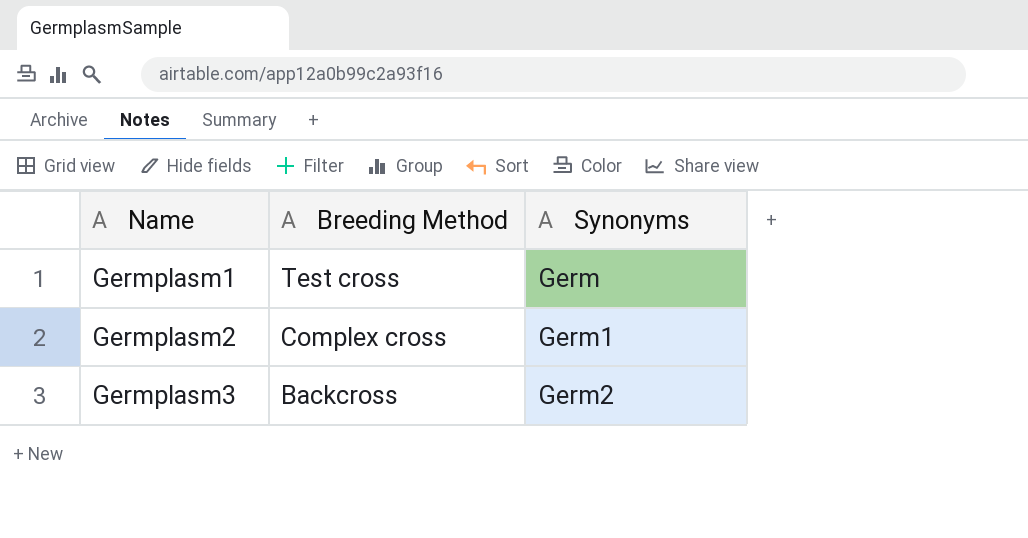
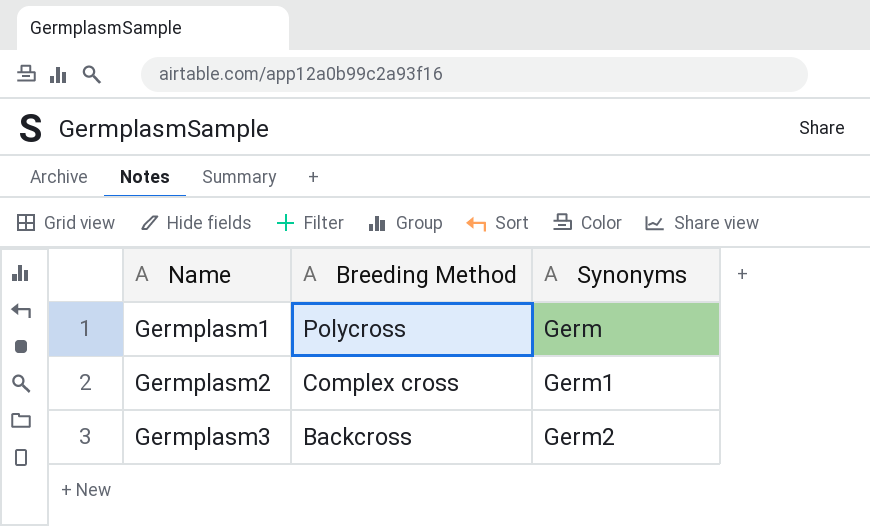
Germplasm1 | Breeding Method: Test cross -> Polycross

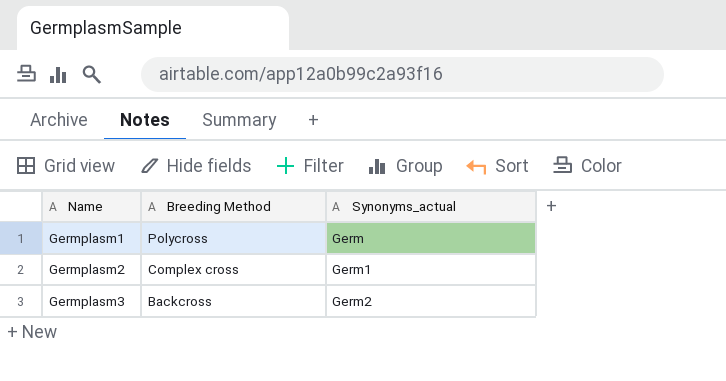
column name: Synonyms -> Synonyms_actual

